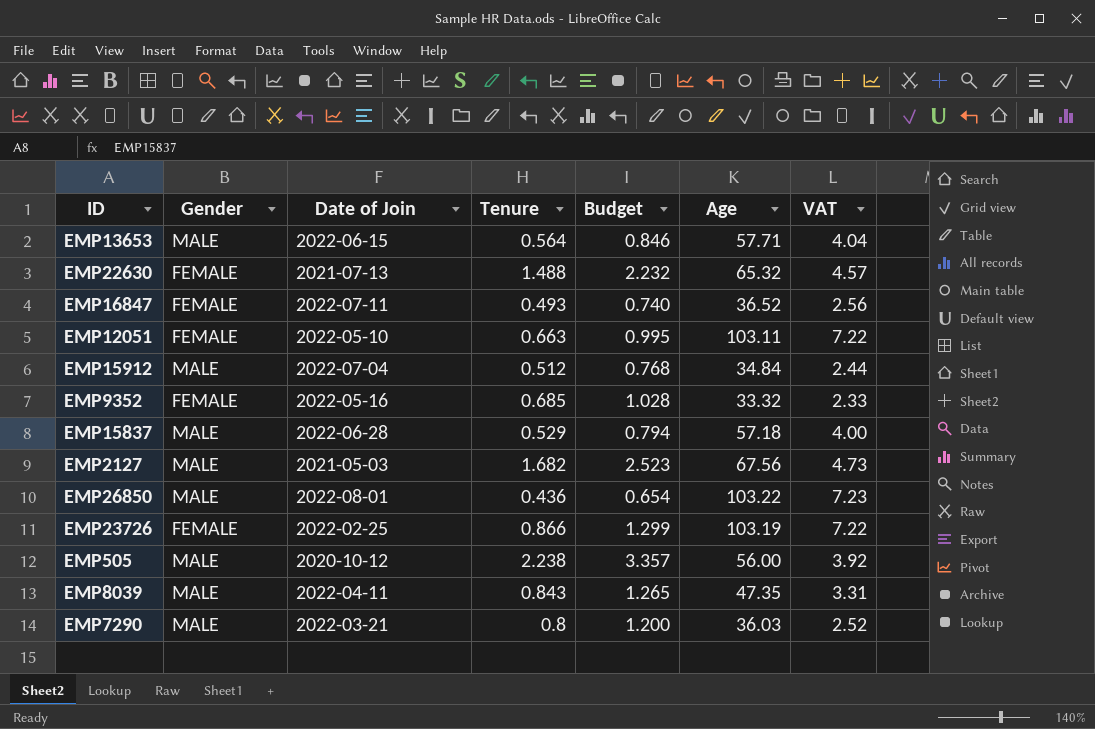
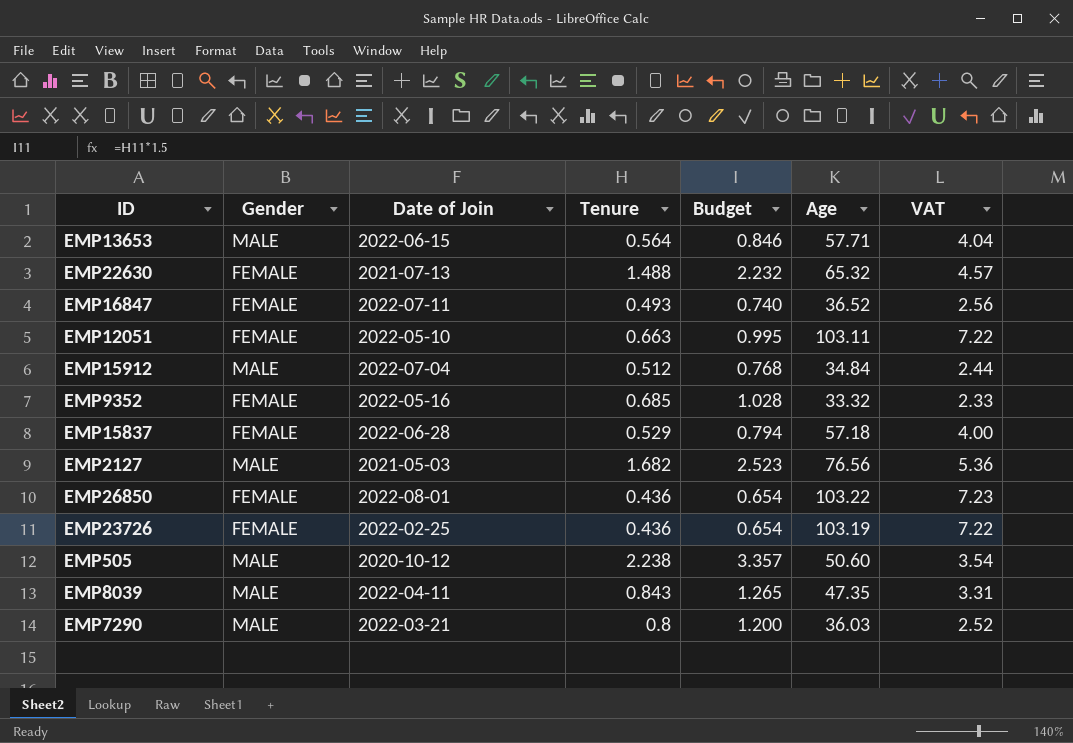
EMP15837 | Gender: MALE -> FEMALE
EMP2127 | Age: 67.56 -> 76.56
EMP2127 | VAT: 4.73 -> 5.36
EMP26850 | Gender: MALE -> FEMALE
EMP23726 | Tenure: 0.866 -> 0.436
EMP23726 | Budget: 1.299 -> 0.654
EMP505 | Age: 56.00 -> 50.60
EMP505 | VAT: 3.92 -> 3.54

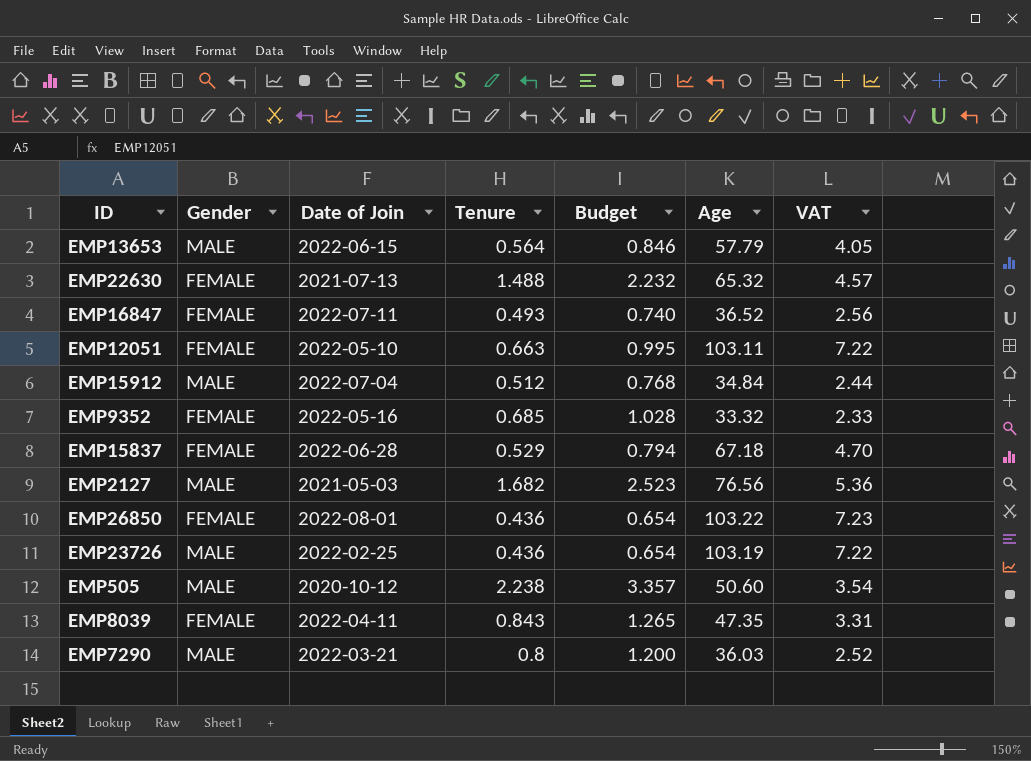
EMP13653 | Age: 57.71 -> 57.79
EMP13653 | VAT: 4.04 -> 4.05
EMP15837 | Age: 57.18 -> 67.18
EMP15837 | VAT: 4.00 -> 4.70
EMP23726 | Gender: FEMALE -> MALE
EMP8039 | Gender: MALE -> FEMALE

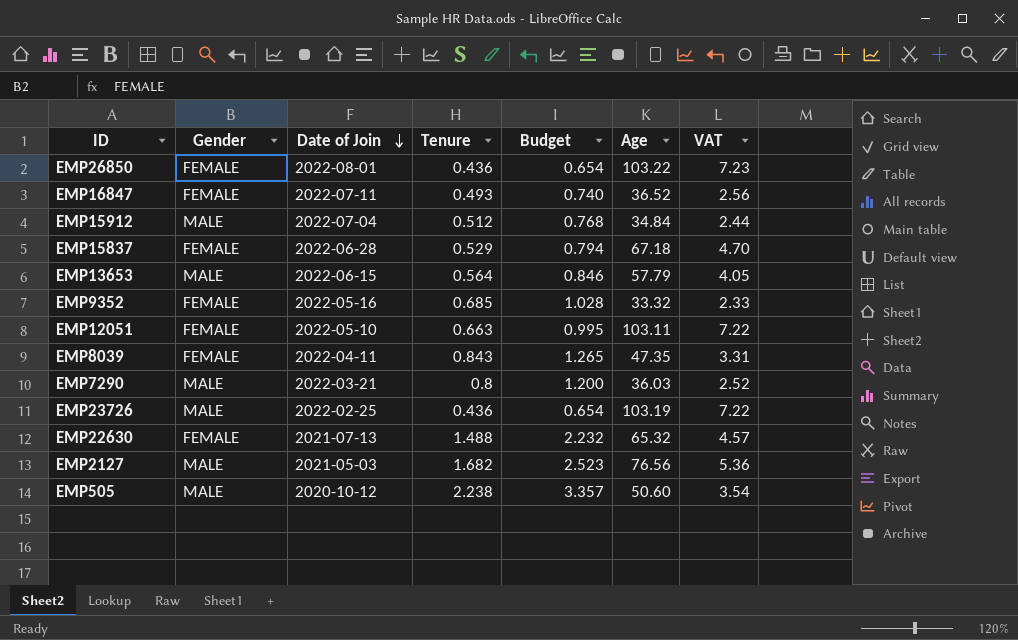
row order: none -> Date of Join descending

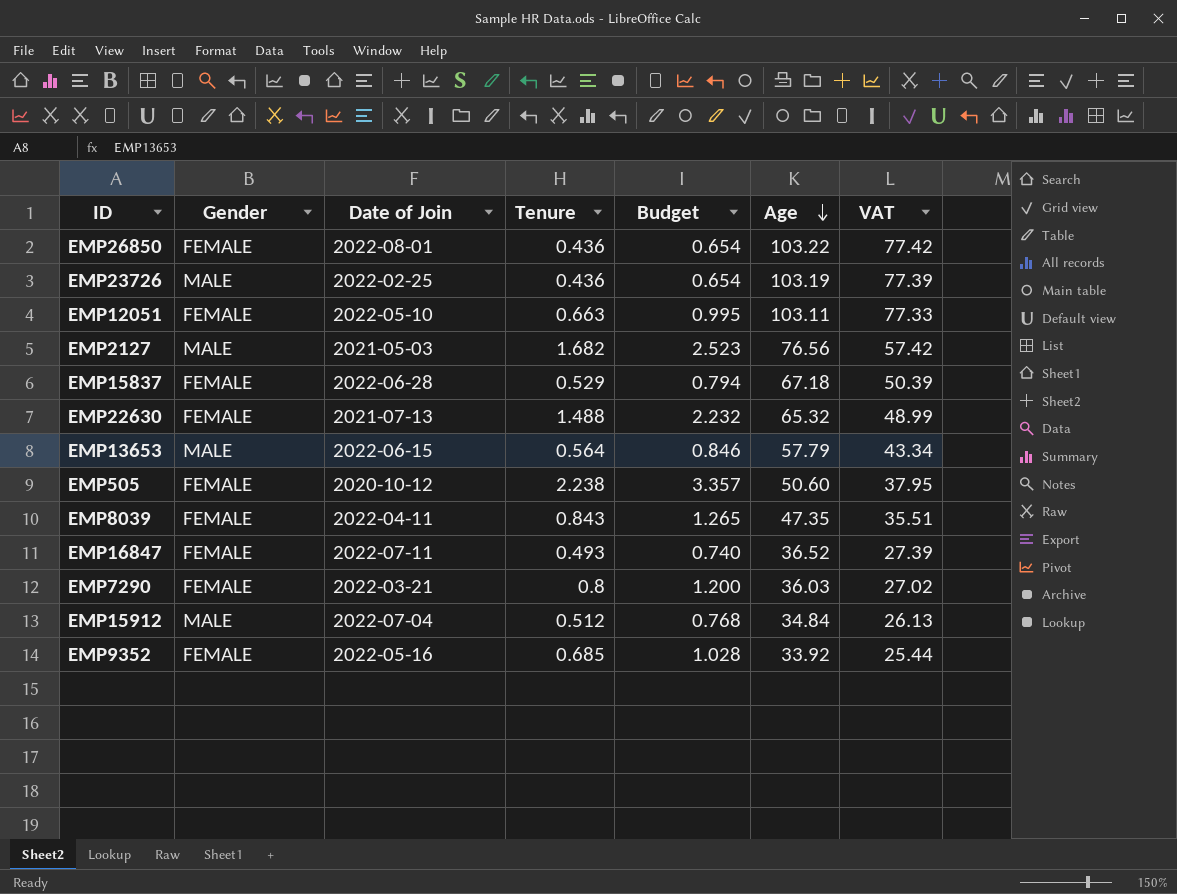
row order: Date of Join descending -> Age descending
column VAT | formula: [Age] * 0.07 -> [Age] * 0.75
EMP505 | Gender: MALE -> FEMALE
EMP7290 | Gender: MALE -> FEMALE
EMP9352 | Age: 33.32 -> 33.92

